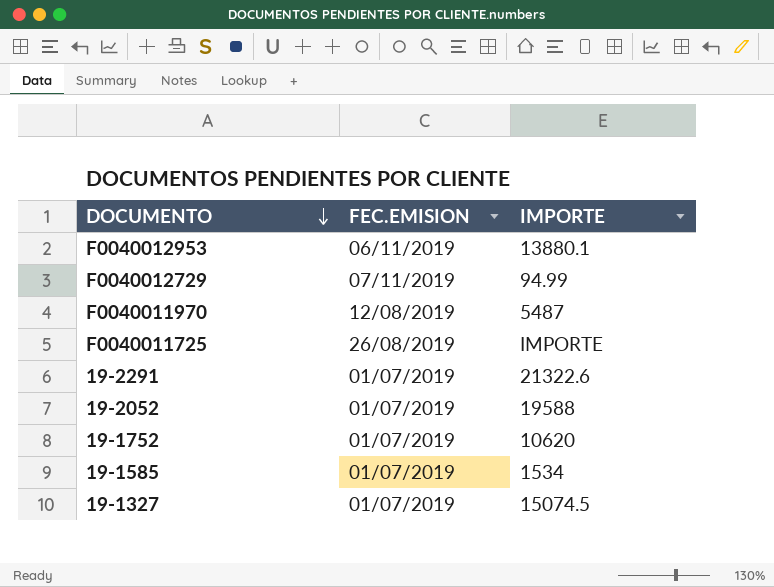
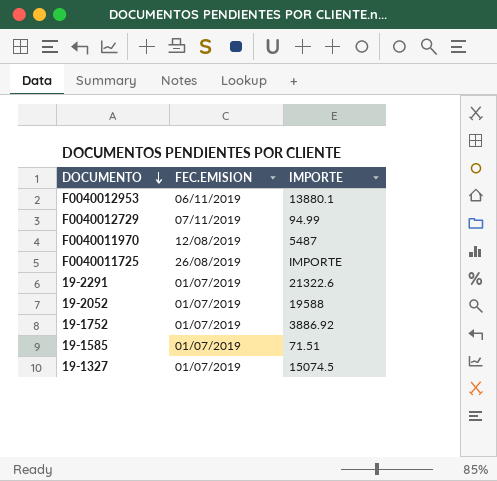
19-1752 | IMPORTE: 10620 -> 3886.92
19-1585 | IMPORTE: 1534 -> 71.51

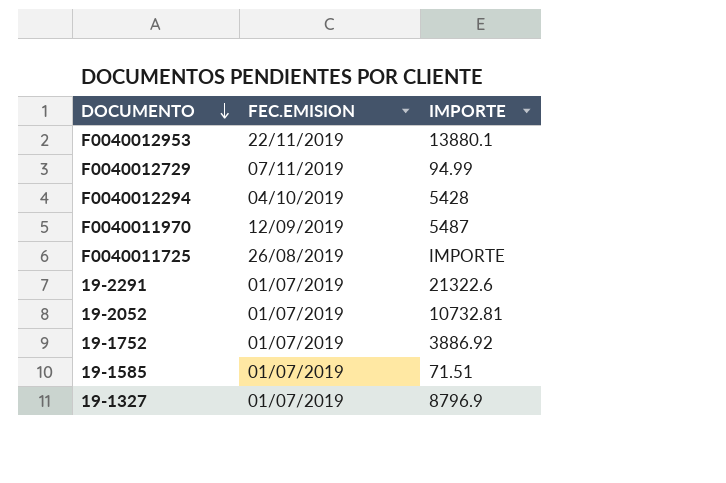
F0040012953 | FEC.EMISION: 06/11/2019 -> 22/11/2019
row F0040012294: none -> 04/10/2019 | 5428
F0040011970 | FEC.EMISION: 12/08/2019 -> 12/09/2019
19-2052 | IMPORTE: 19588 -> 10732.81
19-1327 | IMPORTE: 15074.5 -> 8796.9

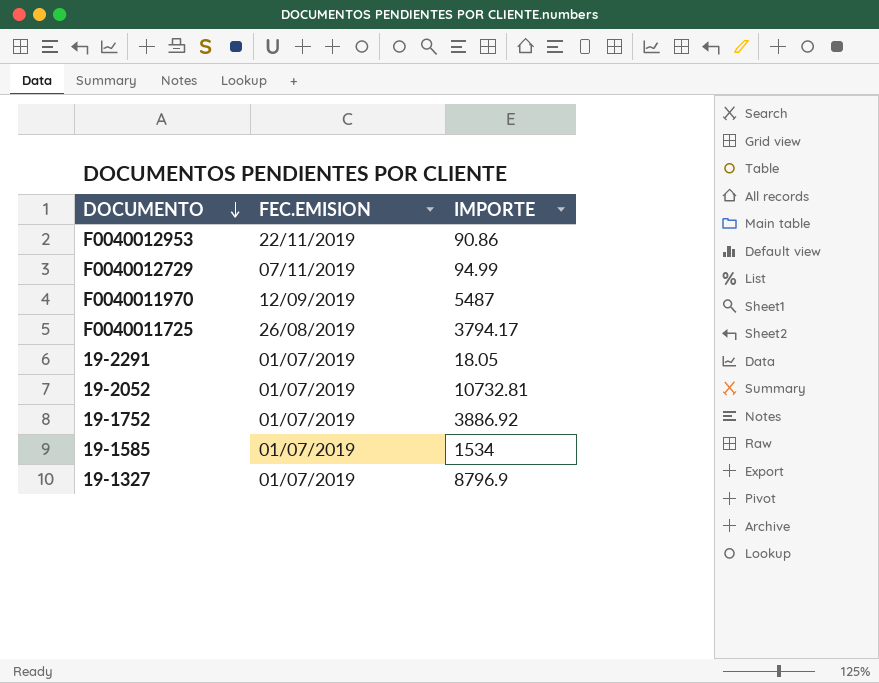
row F0040012294: 04/10/2019 | 5428 -> none
F0040012953 | IMPORTE: 13880.1 -> 90.86
F0040011725 | IMPORTE: IMPORTE -> 3794.17
19-2291 | IMPORTE: 21322.6 -> 18.05
19-1585 | IMPORTE: 71.51 -> 1534

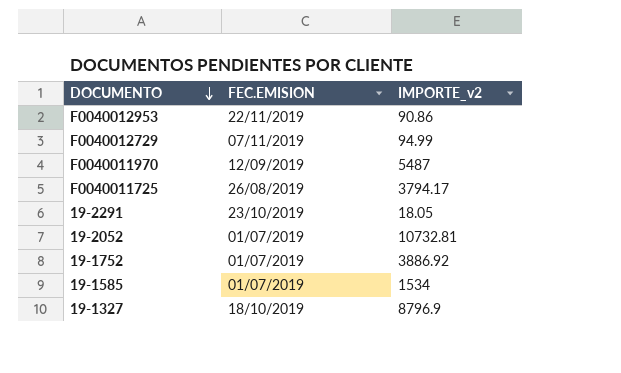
column name: IMPORTE -> IMPORTE_v2
19-2291 | FEC.EMISION: 01/07/2019 -> 23/10/2019
19-1327 | FEC.EMISION: 01/07/2019 -> 18/10/2019

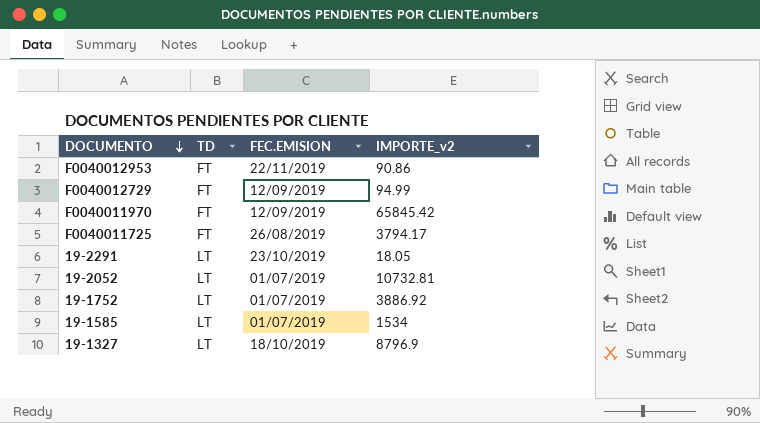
column TD | position: none -> 2
F0040012729 | FEC.EMISION: 07/11/2019 -> 12/09/2019
F0040011970 | IMPORTE_v2: 5487 -> 65845.42

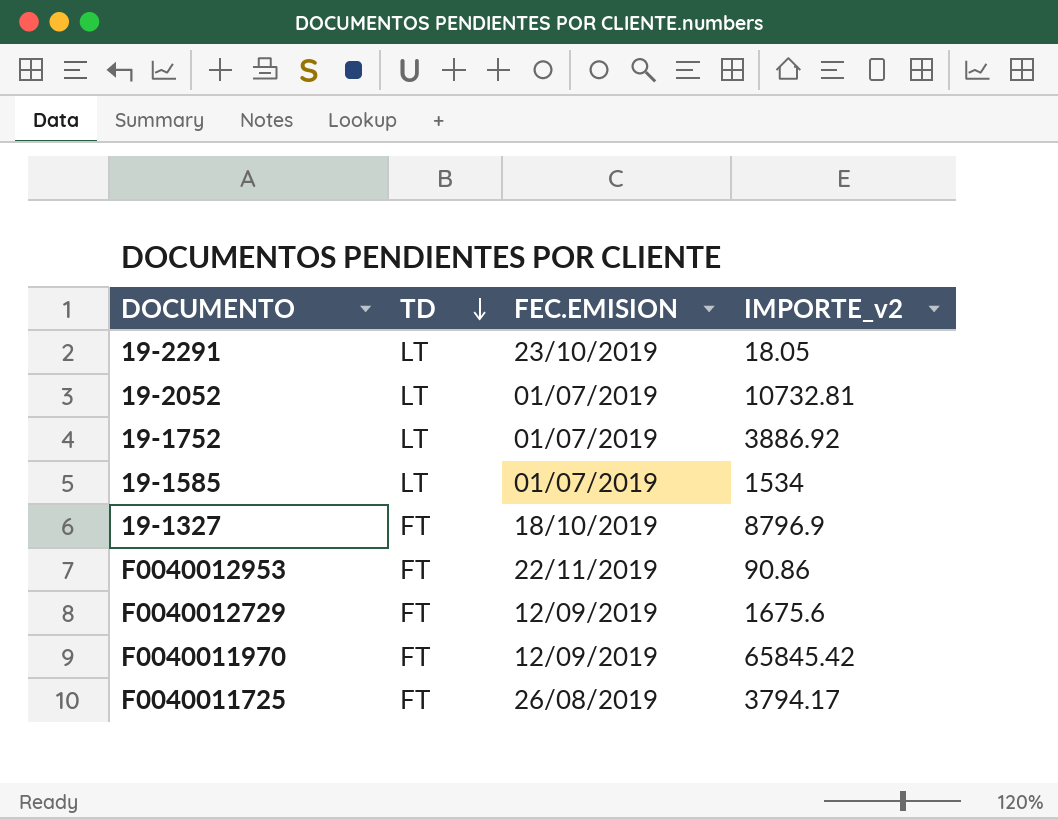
row order: DOCUMENTO descending -> TD descending
19-1327 | TD: LT -> FT
F0040012729 | IMPORTE_v2: 94.99 -> 1675.6

